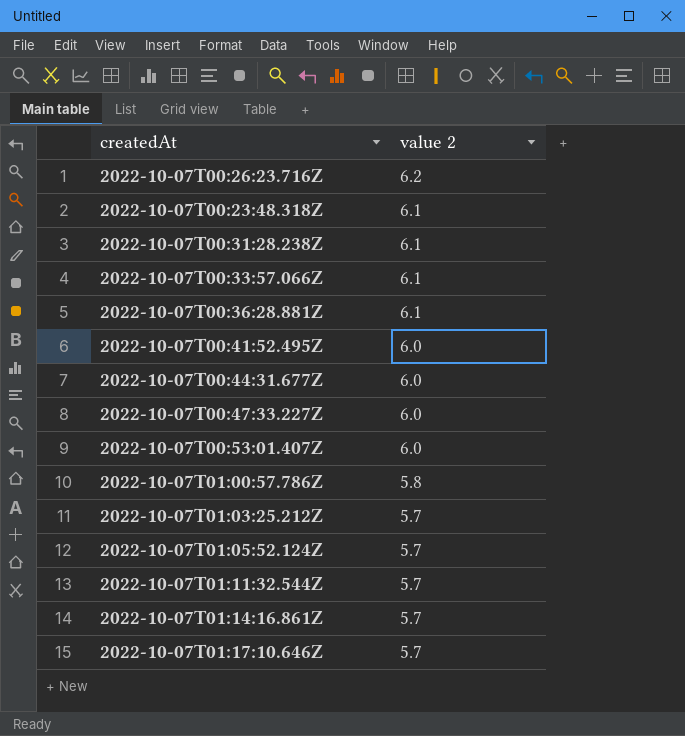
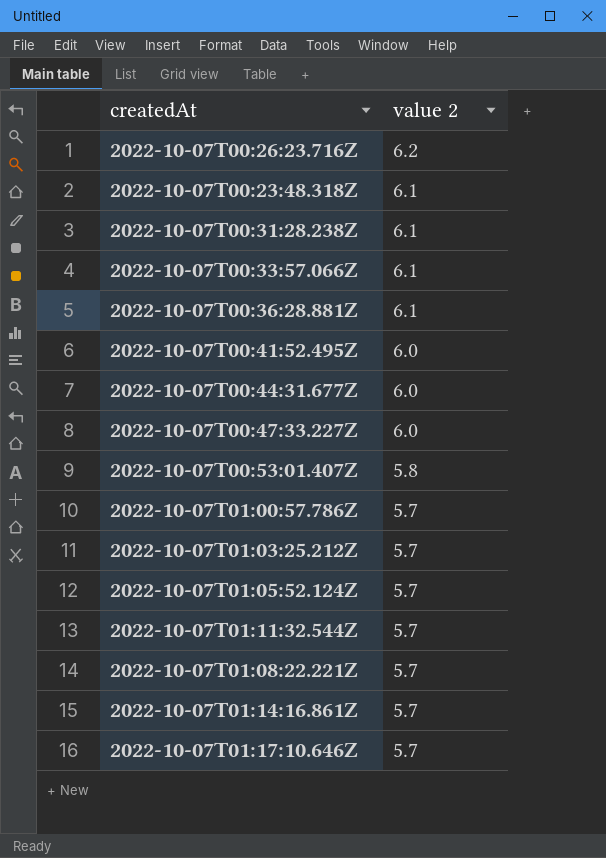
2022-10-07T00:53:01.407Z | value 2: 6.0 -> 5.8
2022-10-07T01:00:57.786Z | value 2: 5.8 -> 5.7
row 2022-10-07T01:08:22.221Z: none -> 5.7

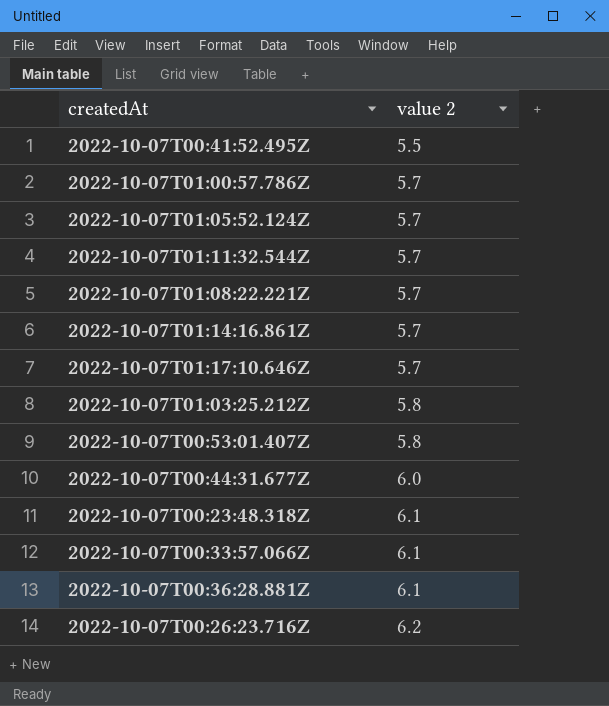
row order: value 2 descending -> value 2 ascending
row 2022-10-07T00:31:28.238Z: 6.1 -> none
row 2022-10-07T00:47:33.227Z: 6.0 -> none
2022-10-07T00:41:52.495Z | value 2: 6.0 -> 5.5
2022-10-07T01:03:25.212Z | value 2: 5.7 -> 5.8

